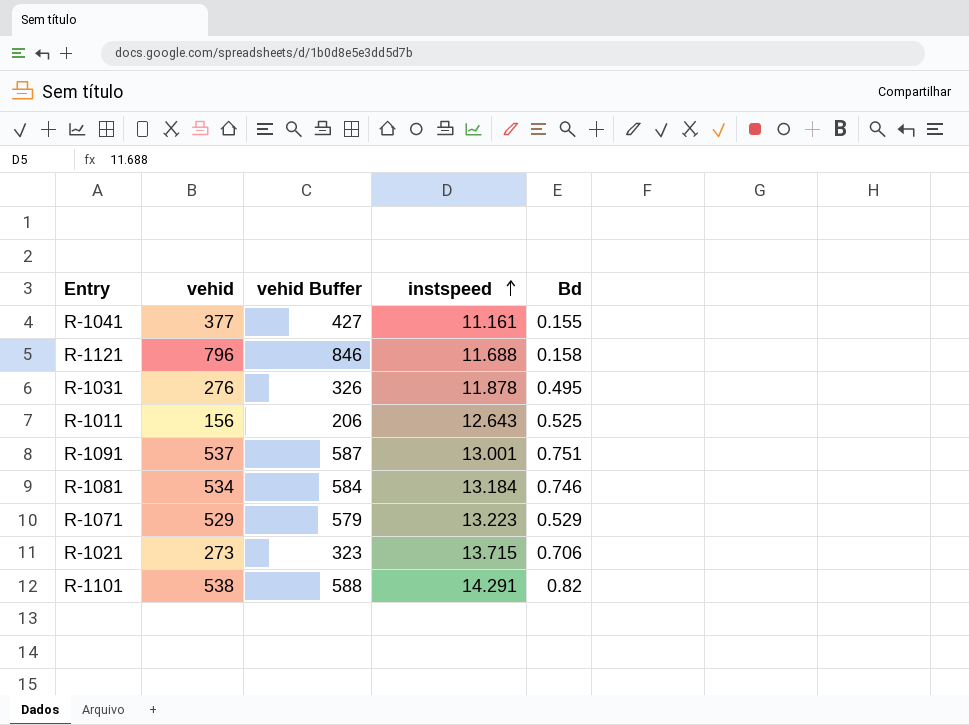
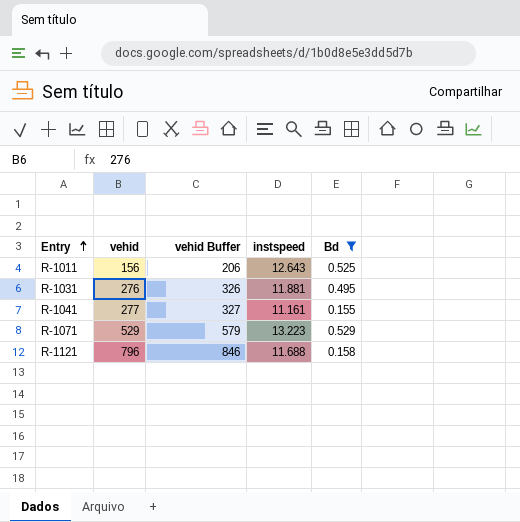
filter: none -> Bd <= 0.529
row order: instspeed ascending -> Entry ascending
R-1031 | instspeed: 11.878 -> 11.881
R-1041 | vehid: 377 -> 277
R-1041 | vehid Buffer: 427 -> 327

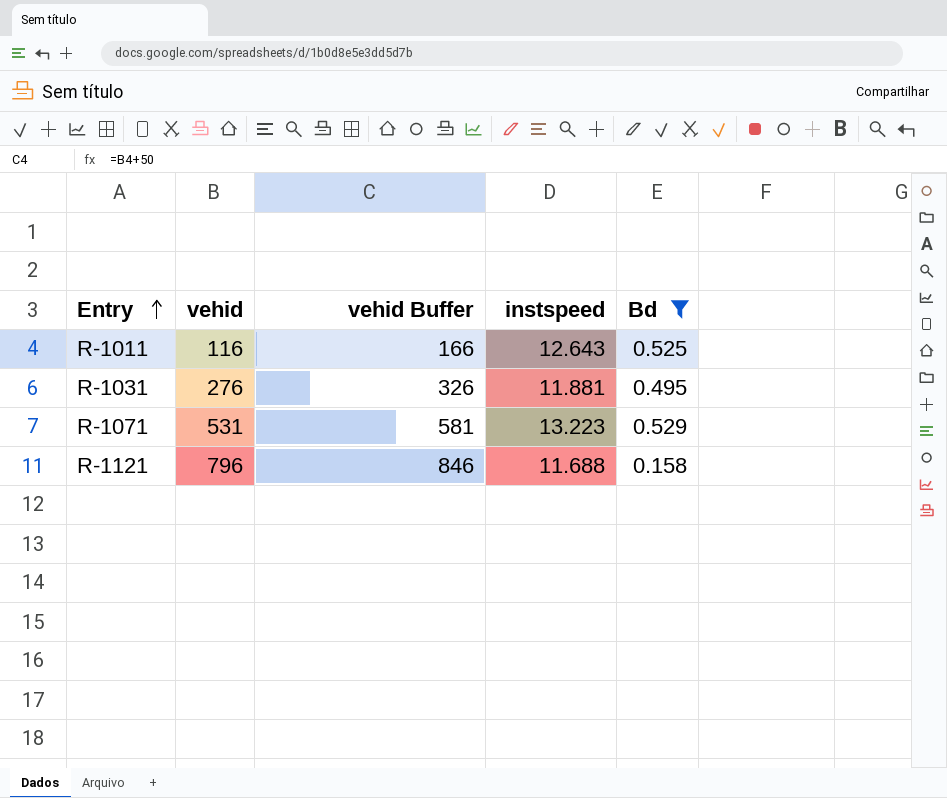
row R-1041: 277 | 327 | 11.161 | 0.155 -> none
R-1011 | vehid: 156 -> 116
R-1011 | vehid Buffer: 206 -> 166
R-1071 | vehid: 529 -> 531
R-1071 | vehid Buffer: 579 -> 581

